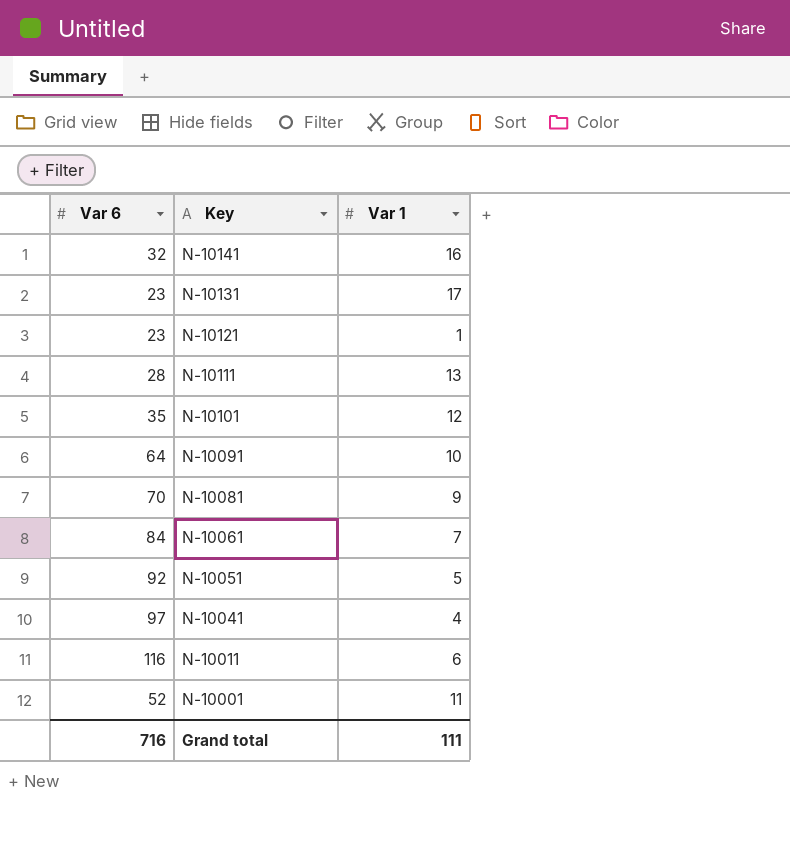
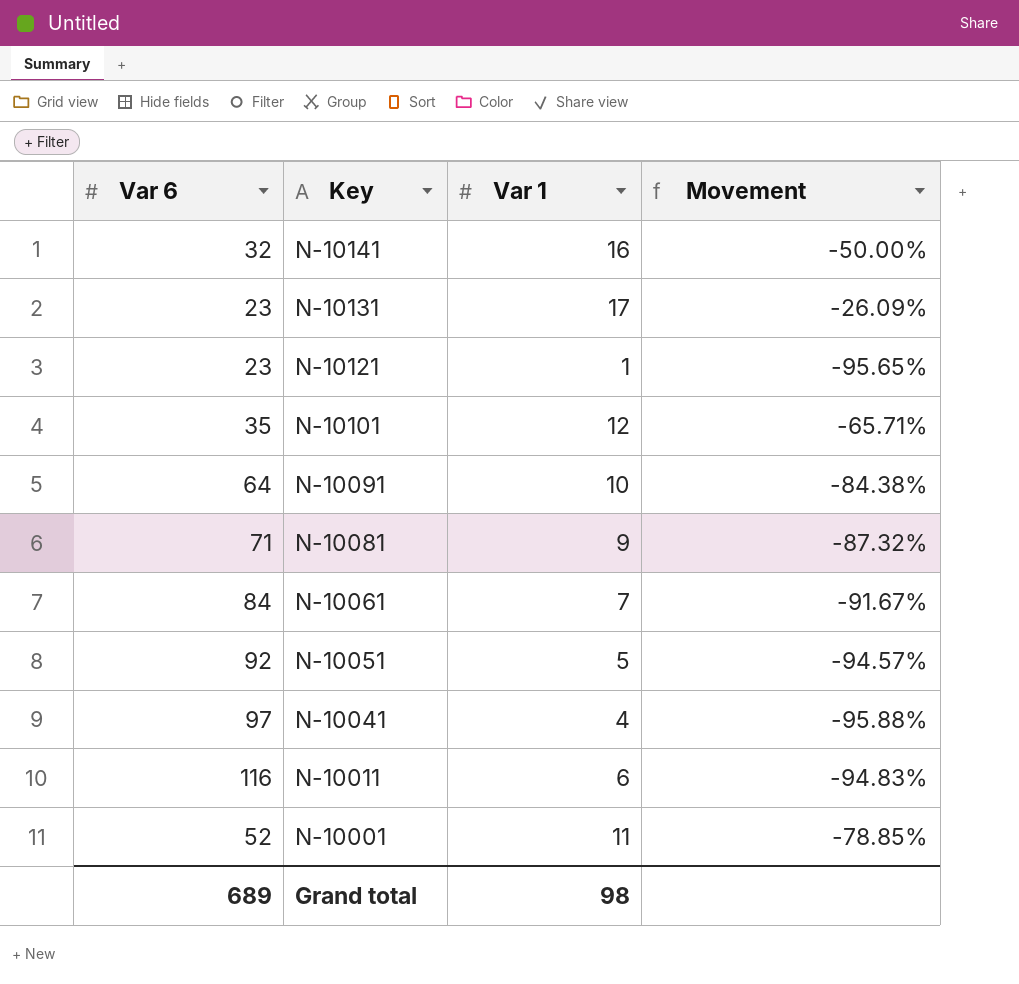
column Movement | formula: none -> ([Var 1] - [Var 6]) / [Var 6]
row N-10111: 28 | 13 -> none
N-10081 | Var 6: 70 -> 71
Grand total | Var 6: 716 -> 689
Grand total | Var 1: 111 -> 98

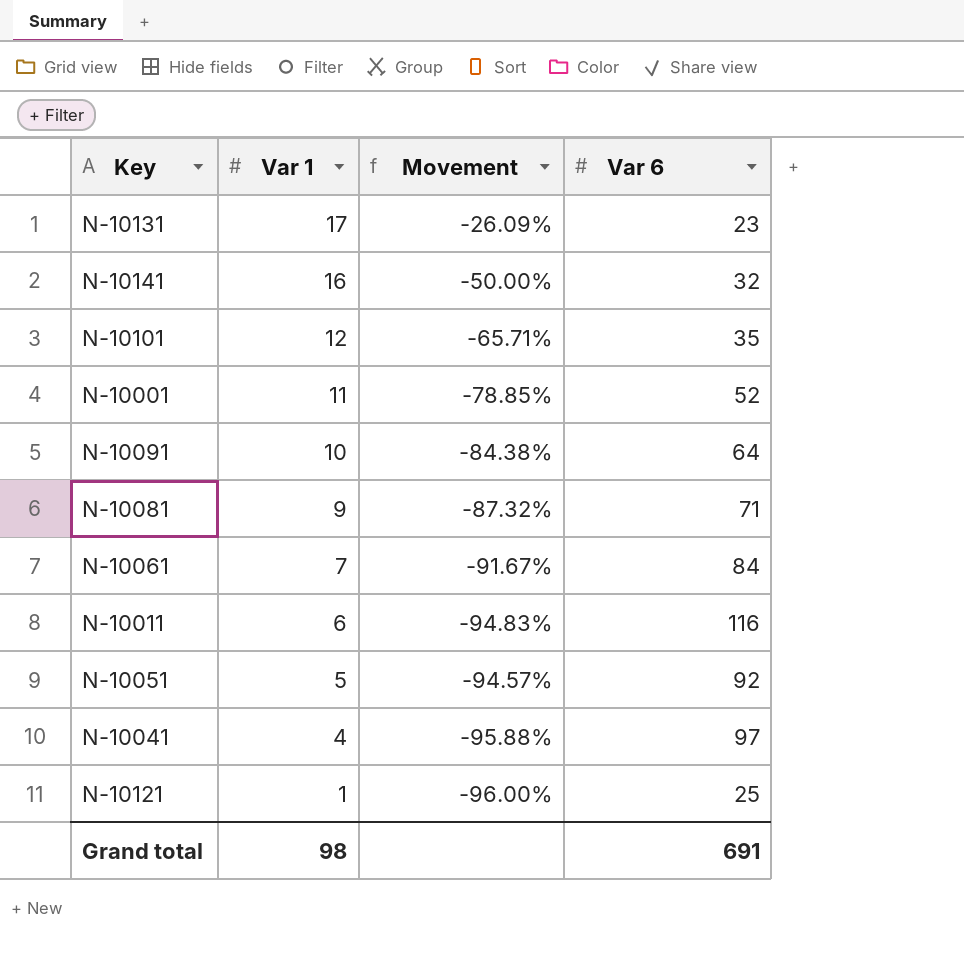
row order: Key descending -> Var 1 descending
column Var 6 | position: 1 -> 4
N-10121 | Movement: -95.65% -> -96.00%
N-10121 | Var 6: 23 -> 25
Grand total | Var 6: 689 -> 691

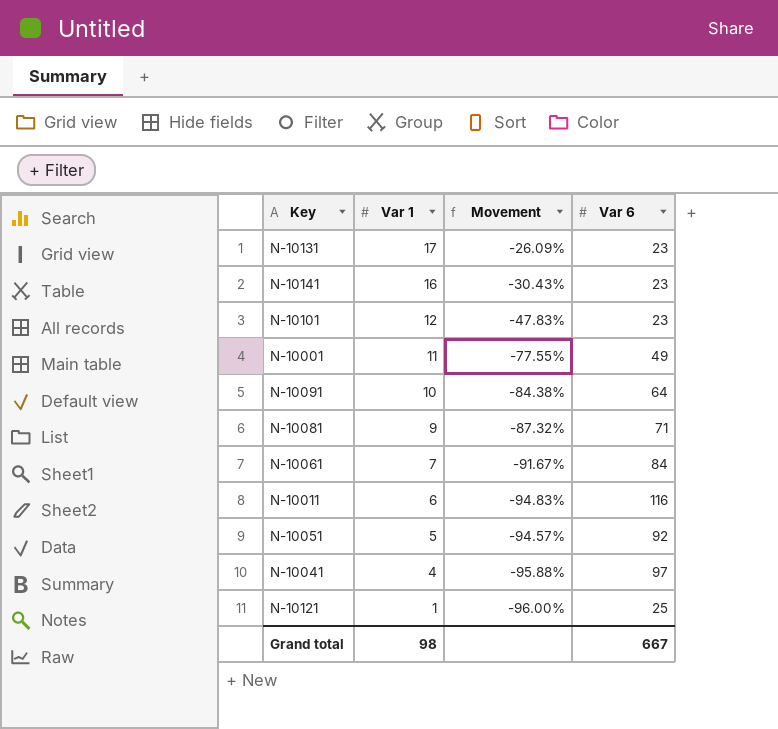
N-10141 | Movement: -50.00% -> -30.43%
N-10141 | Var 6: 32 -> 23
N-10101 | Movement: -65.71% -> -47.83%
N-10101 | Var 6: 35 -> 23
N-10001 | Movement: -78.85% -> -77.55%
N-10001 | Var 6: 52 -> 49
Grand total | Var 6: 691 -> 667

